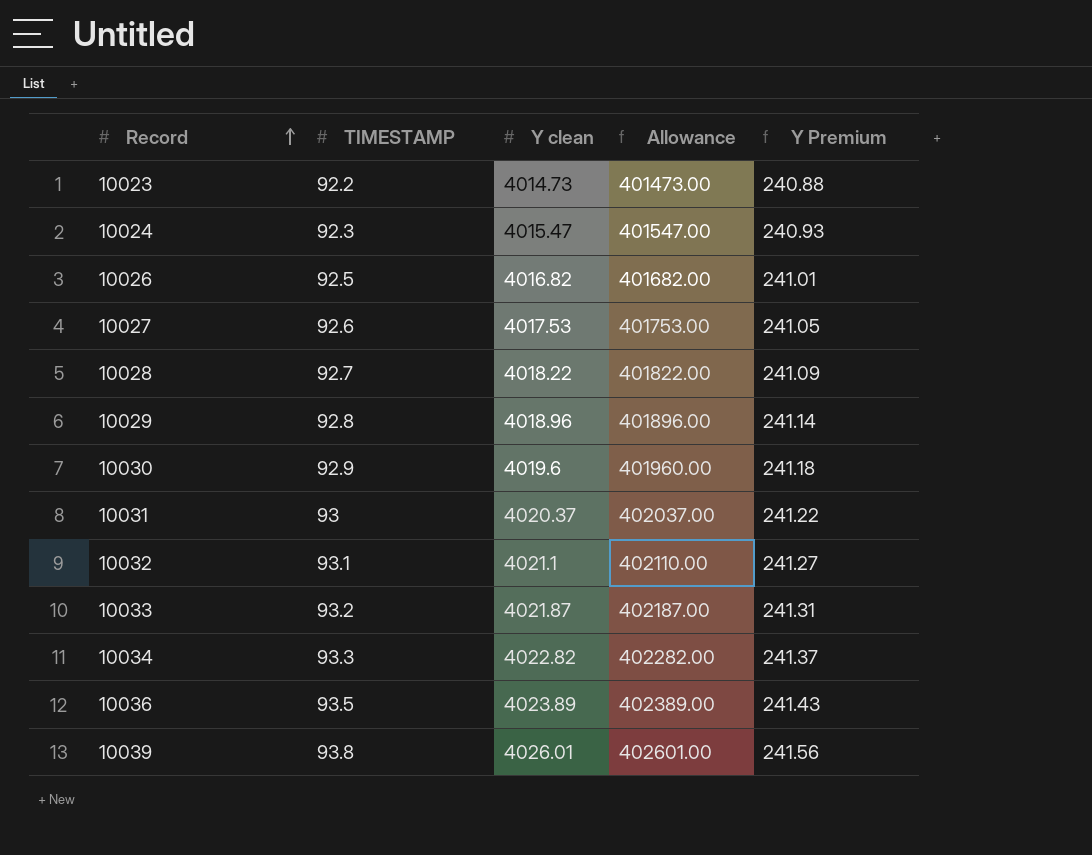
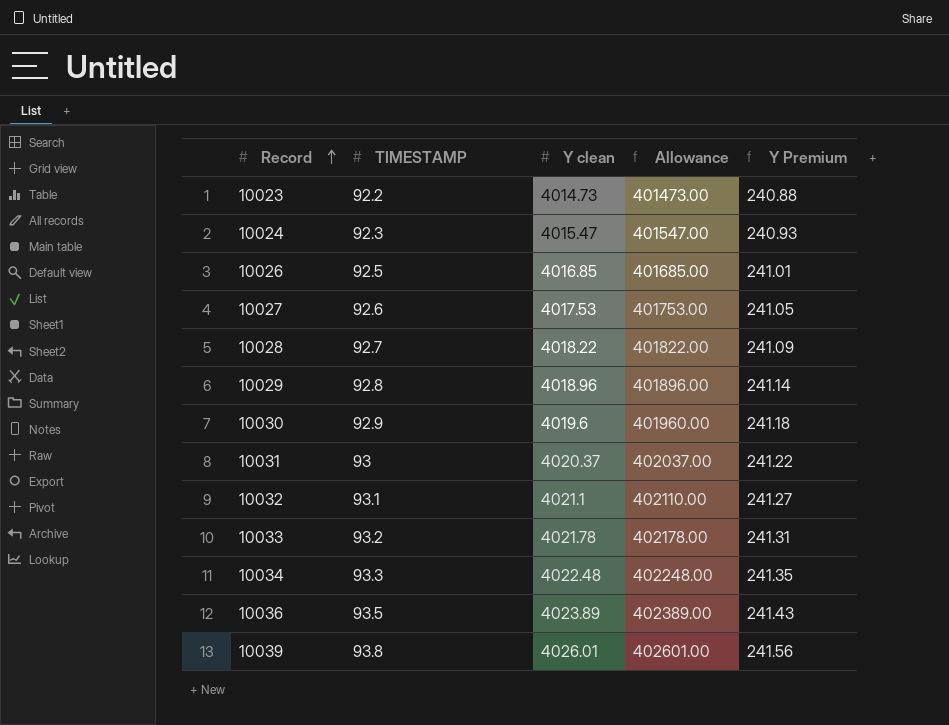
10026 | Y clean: 4016.82 -> 4016.85
10026 | Allowance: 401682.00 -> 401685.00
10033 | Y clean: 4021.87 -> 4021.78
10033 | Allowance: 402187.00 -> 402178.00
10034 | Y clean: 4022.82 -> 4022.48
10034 | Allowance: 402282.00 -> 402248.00
10034 | Y Premium: 241.37 -> 241.35

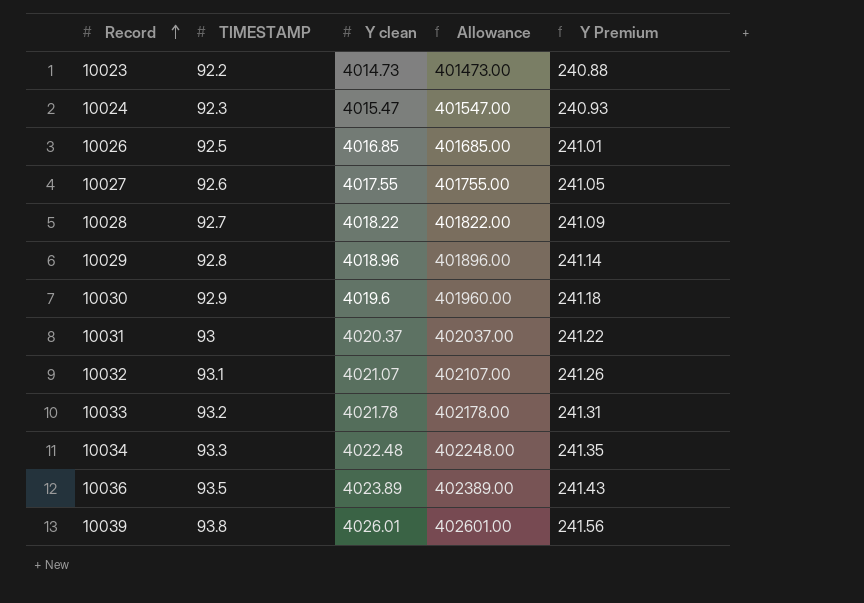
10027 | Y clean: 4017.53 -> 4017.55
10027 | Allowance: 401753.00 -> 401755.00
10032 | Y clean: 4021.1 -> 4021.07
10032 | Allowance: 402110.00 -> 402107.00
10032 | Y Premium: 241.27 -> 241.26

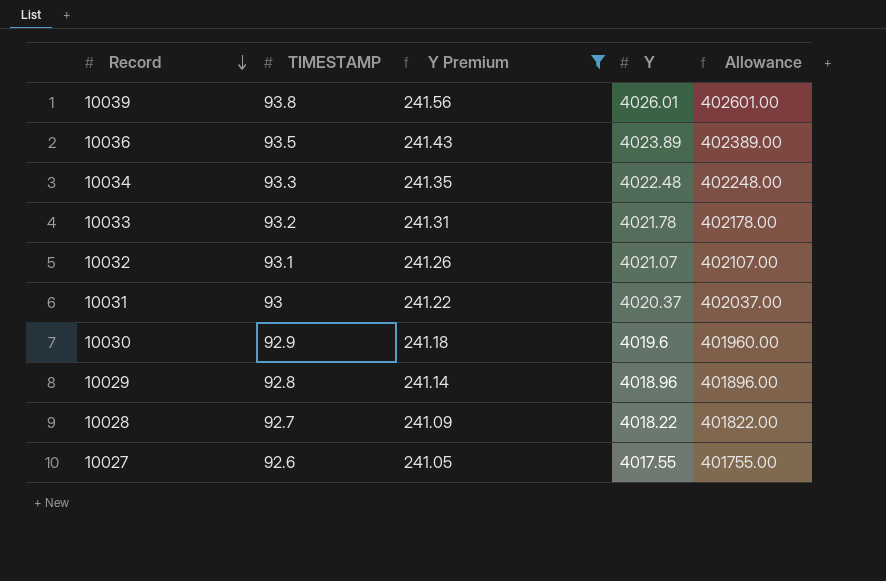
filter: none -> Y Premium >= 241.05
row order: Record ascending -> Record descending
column Y Premium | position: 5 -> 3
column name: Y clean -> Y

